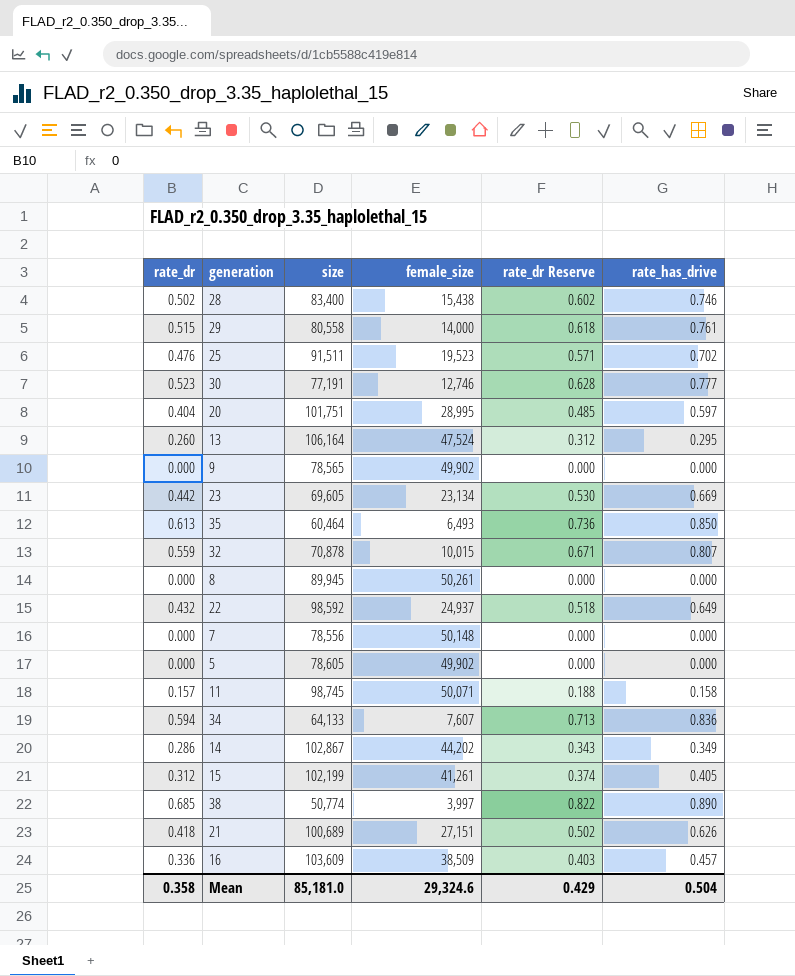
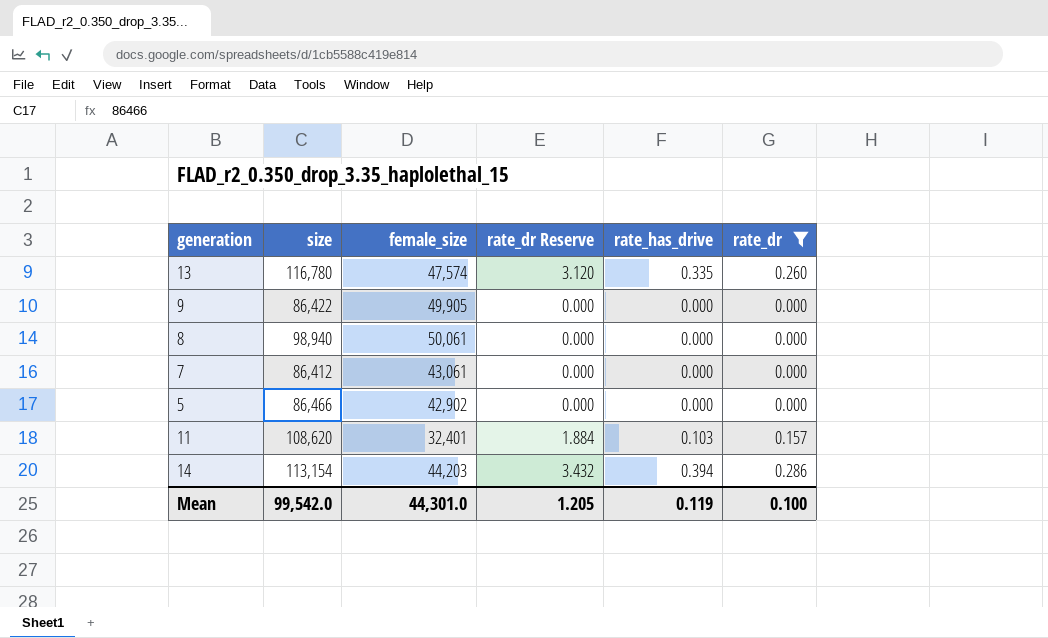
filter: none -> rate_dr <= 0.286
column rate_dr Reserve | formula: [rate_dr] * 1.2 -> [rate_dr] * 12
column rate_dr | position: 1 -> 6
13 | size: 106,164 -> 116,780
13 | female_size: 47,524 -> 47,574
13 | rate_has_drive: 0.295 -> 0.335
9 | size: 78,565 -> 86,422
9 | female_size: 49,902 -> 49,905
8 | size: 89,945 -> 98,940
8 | female_size: 50,261 -> 50,061
7 | size: 78,556 -> 86,412
7 | female_size: 50,148 -> 43,061
5 | size: 78,605 -> 86,466
5 | female_size: 49,902 -> 42,902
11 | size: 98,745 -> 108,620
11 | female_size: 50,071 -> 32,401
11 | rate_has_drive: 0.158 -> 0.103
14 | size: 102,867 -> 113,154
14 | female_size: 44,202 -> 44,203
14 | rate_has_drive: 0.349 -> 0.394
Mean | size: 85,181.0 -> 99,542.0
Mean | female_size: 29,324.6 -> 44,301.0
Mean | rate_dr Reserve: 0.429 -> 1.205
Mean | rate_has_drive: 0.504 -> 0.119
Mean | rate_dr: 0.358 -> 0.100

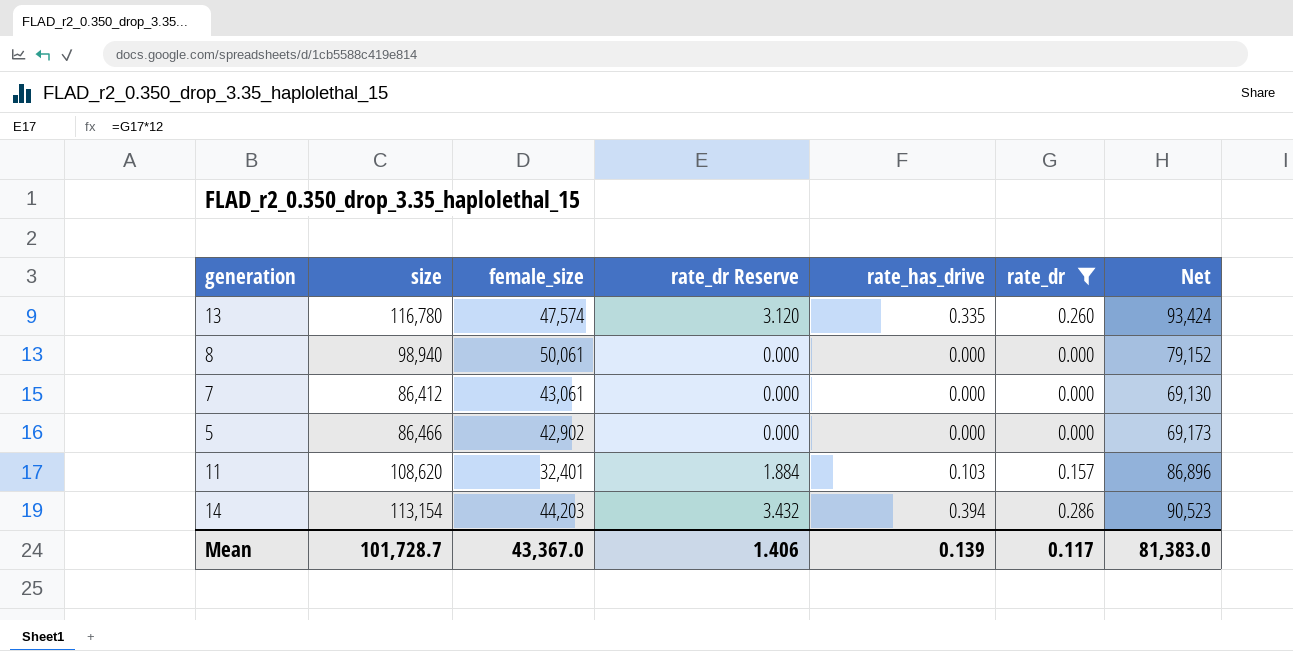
column Net | formula: none -> [size] * 0.8
row 9: 86,422 | 49,905 | 0.000 | 0.000 | 0.000 -> none
Mean | size: 99,542.0 -> 101,728.7
Mean | female_size: 44,301.0 -> 43,367.0
Mean | rate_dr Reserve: 1.205 -> 1.406
Mean | rate_has_drive: 0.119 -> 0.139
Mean | rate_dr: 0.100 -> 0.117

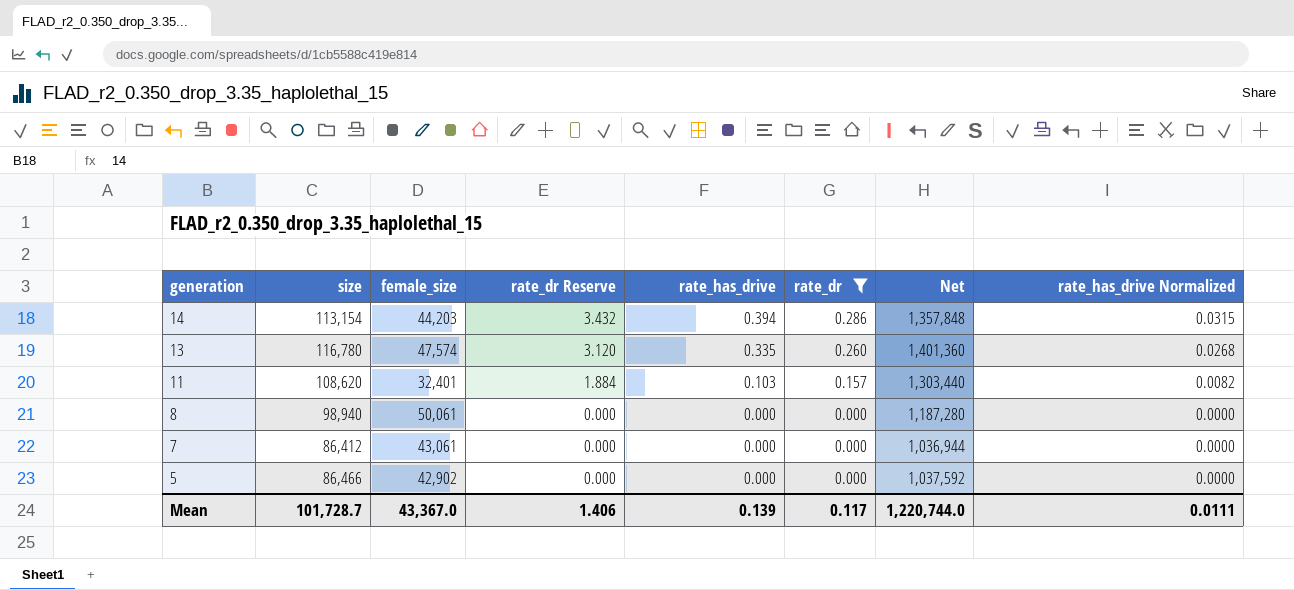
row order: none -> generation descending
column Net | formula: [size] * 0.8 -> [size] * 12
column rate_has_drive Normalized | formula: none -> [rate_has_drive] * 0.08
Mean | Net: 81,383.0 -> 1,220,744.0

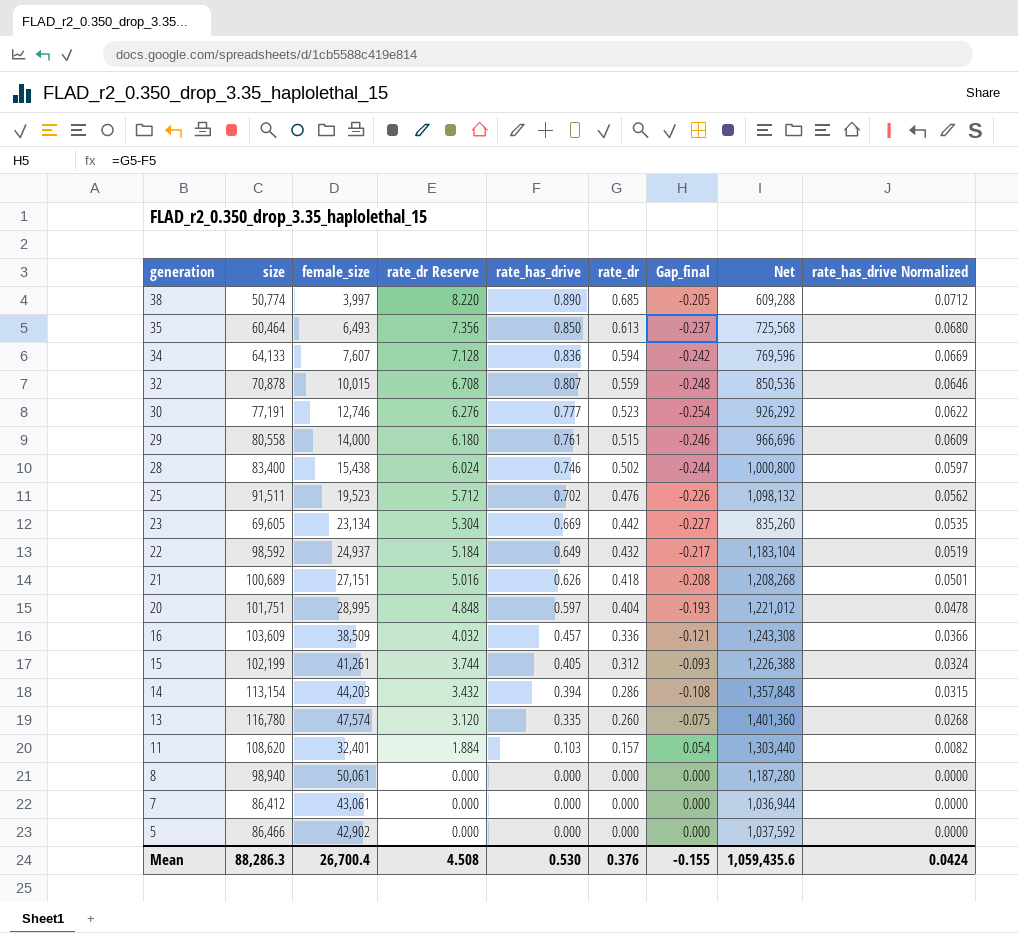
filter: rate_dr <= 0.286 -> none
column Gap_final | formula: none -> [rate_dr] - [rate_has_drive]
Mean | size: 101,728.7 -> 88,286.3
Mean | female_size: 43,367.0 -> 26,700.4
Mean | rate_dr Reserve: 1.406 -> 4.508
Mean | rate_has_drive: 0.139 -> 0.530
Mean | rate_dr: 0.117 -> 0.376
Mean | Net: 1,220,744.0 -> 1,059,435.6
Mean | rate_has_drive Normalized: 0.0111 -> 0.0424

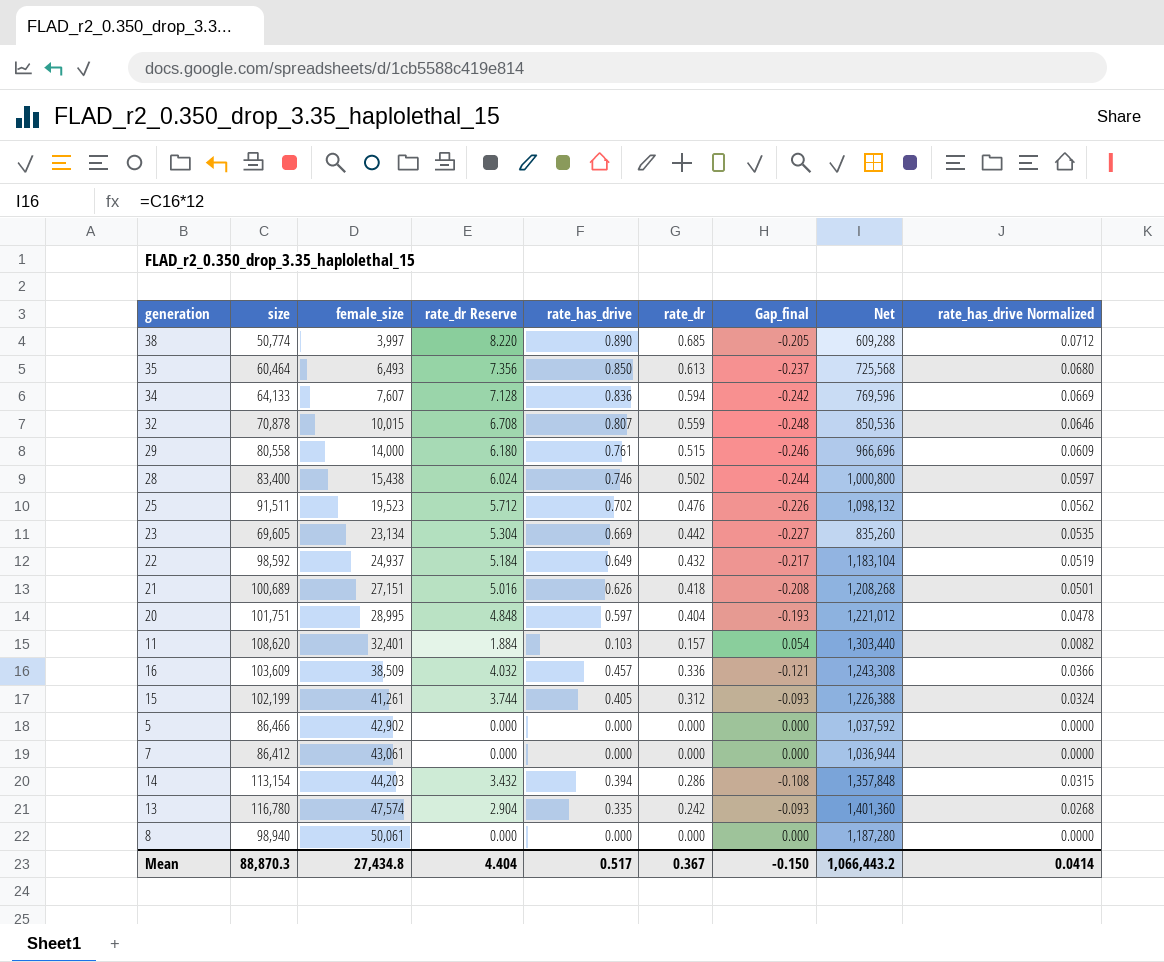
row order: generation descending -> female_size ascending
row 30: 77,191 | 12,746 | 6.276 | 0.777 | 0.523 | -0.254 | 926,292 | 0.0622 -> none
13 | rate_dr Reserve: 3.120 -> 2.904
13 | rate_dr: 0.260 -> 0.242
13 | Gap_final: -0.075 -> -0.093
Mean | size: 88,286.3 -> 88,870.3
Mean | female_size: 26,700.4 -> 27,434.8
Mean | rate_dr Reserve: 4.508 -> 4.404
Mean | rate_has_drive: 0.530 -> 0.517
Mean | rate_dr: 0.376 -> 0.367
Mean | Gap_final: -0.155 -> -0.150
Mean | Net: 1,059,435.6 -> 1,066,443.2
Mean | rate_has_drive Normalized: 0.0424 -> 0.0414

